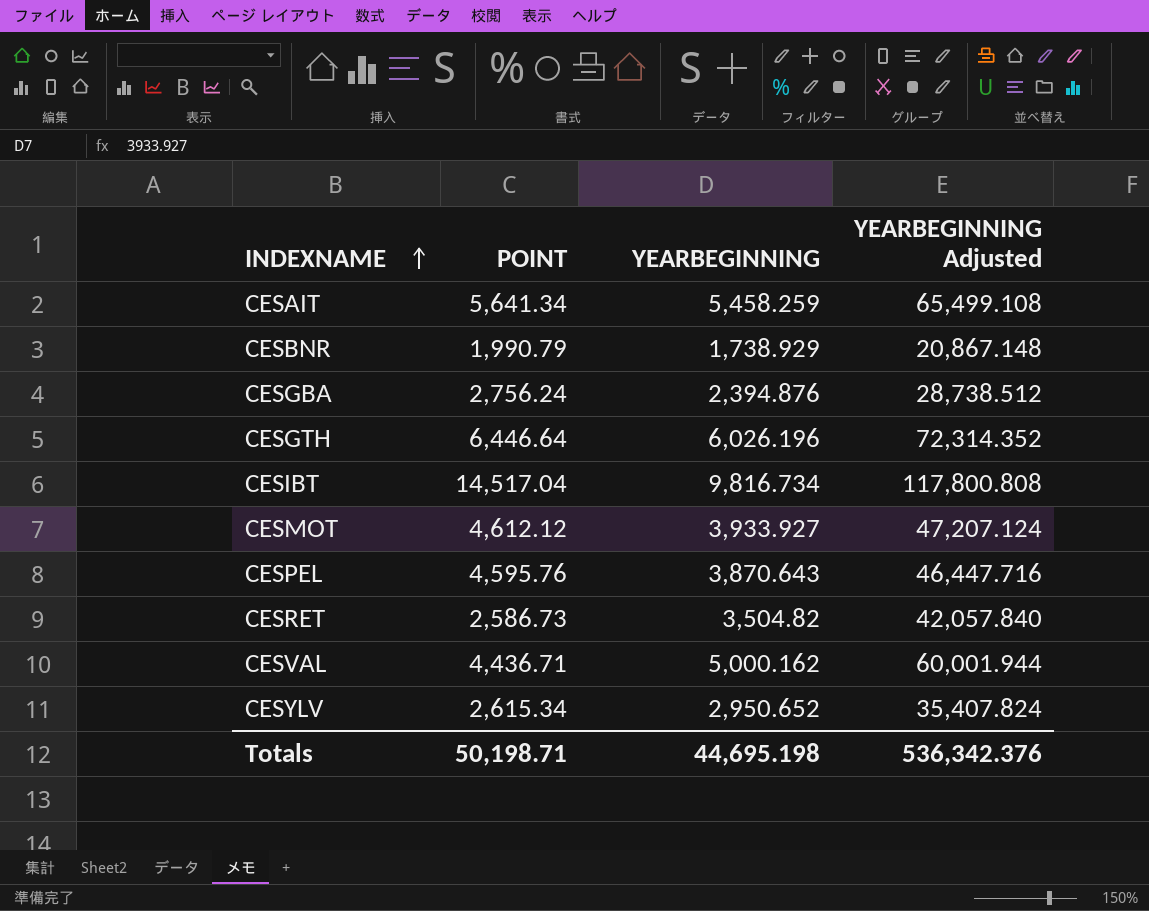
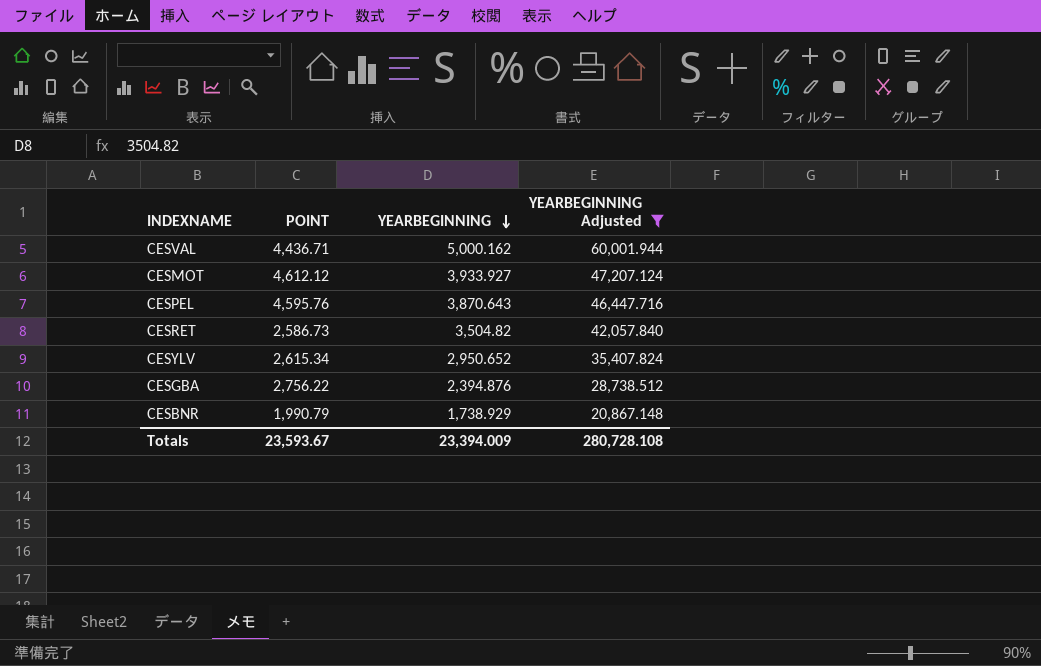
filter: none -> YEARBEGINNING Adjusted <= 60,001.944
row order: INDEXNAME ascending -> YEARBEGINNING descending
CESGBA | POINT: 2,756.24 -> 2,756.22
Totals | POINT: 50,198.71 -> 23,593.67
Totals | YEARBEGINNING: 44,695.198 -> 23,394.009
Totals | YEARBEGINNING Adjusted: 536,342.376 -> 280,728.108

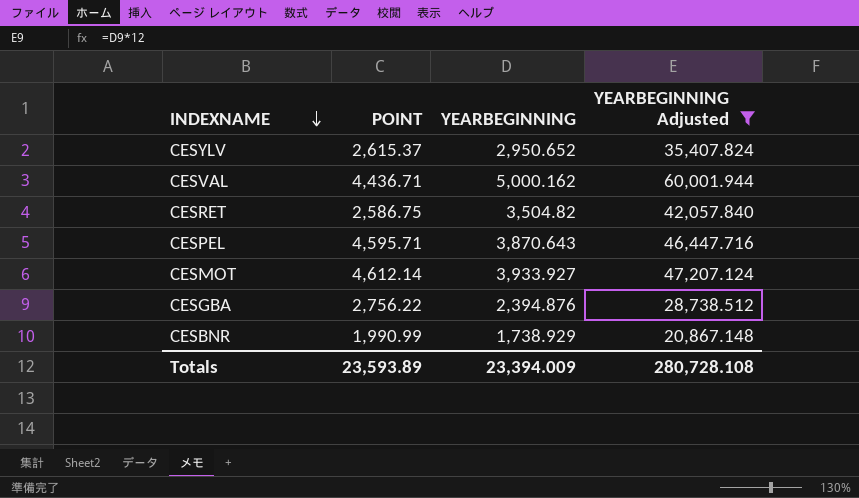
row order: YEARBEGINNING descending -> INDEXNAME descending
CESYLV | POINT: 2,615.34 -> 2,615.37
CESRET | POINT: 2,586.73 -> 2,586.75
CESPEL | POINT: 4,595.76 -> 4,595.71
CESMOT | POINT: 4,612.12 -> 4,612.14
CESBNR | POINT: 1,990.79 -> 1,990.99
Totals | POINT: 23,593.67 -> 23,593.89

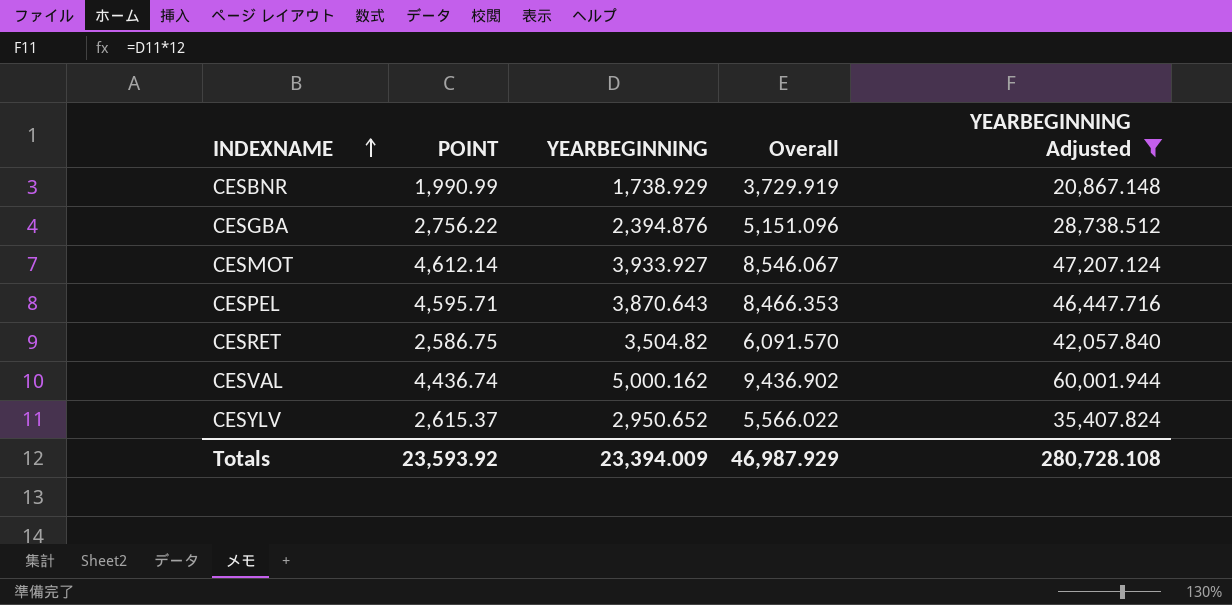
row order: INDEXNAME descending -> INDEXNAME ascending
column Overall | formula: none -> [POINT] + [YEARBEGINNING]
CESVAL | POINT: 4,436.71 -> 4,436.74
Totals | POINT: 23,593.89 -> 23,593.92

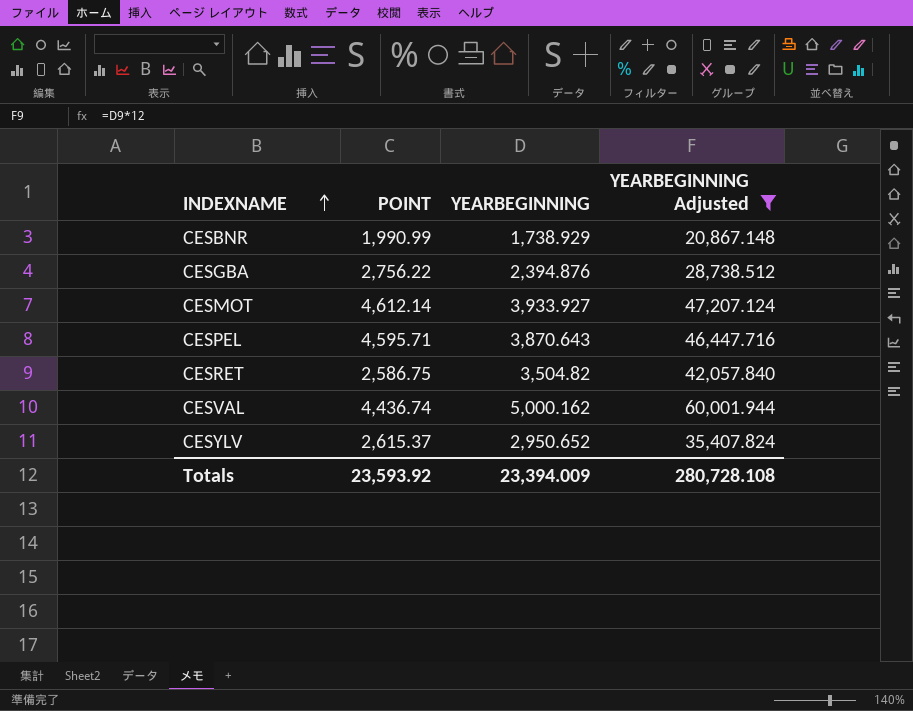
column Overall | formula: [POINT] + [YEARBEGINNING] -> none

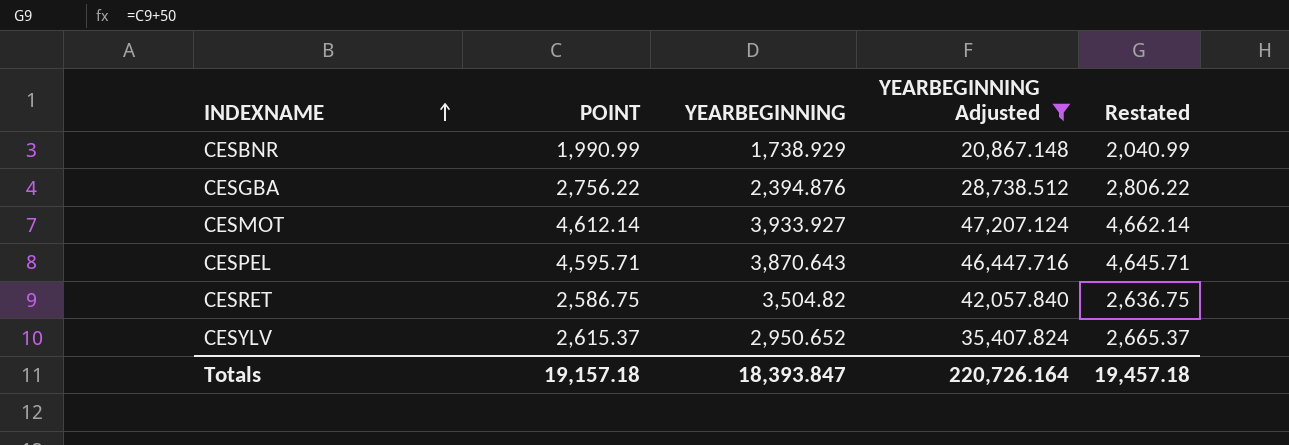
column Restated | formula: none -> [POINT] + 50
row CESVAL: 4,436.74 | 5,000.162 | 60,001.944 -> none
Totals | POINT: 23,593.92 -> 19,157.18
Totals | YEARBEGINNING: 23,394.009 -> 18,393.847
Totals | YEARBEGINNING Adjusted: 280,728.108 -> 220,726.164

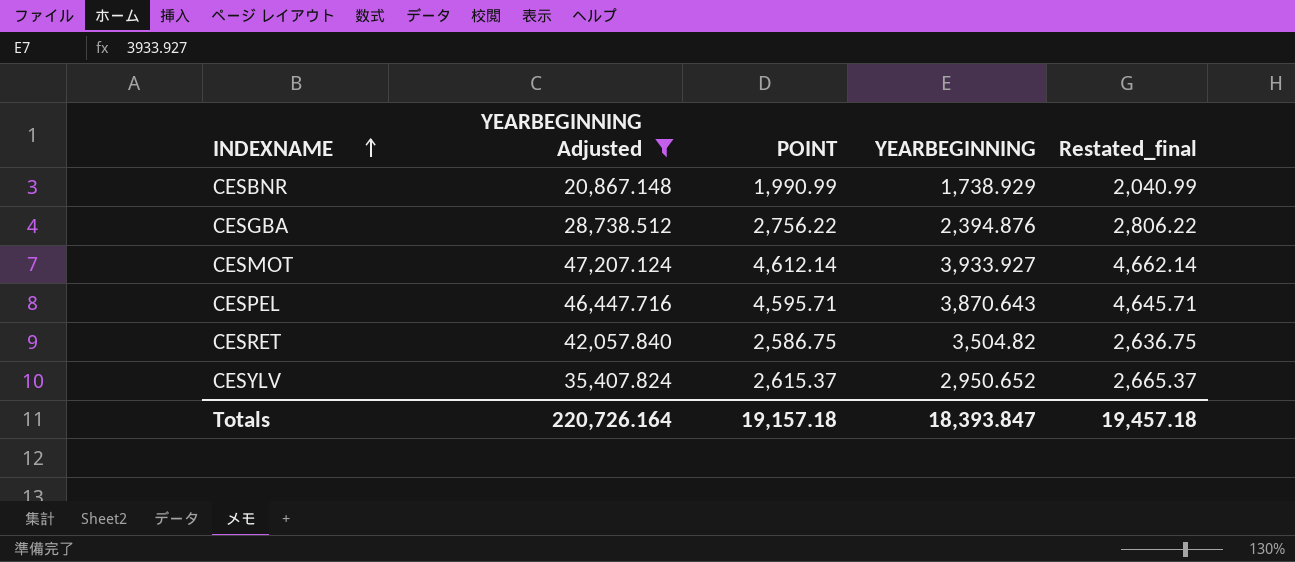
column YEARBEGINNING Adjusted | position: 4 -> 2
column name: Restated -> Restated_final

